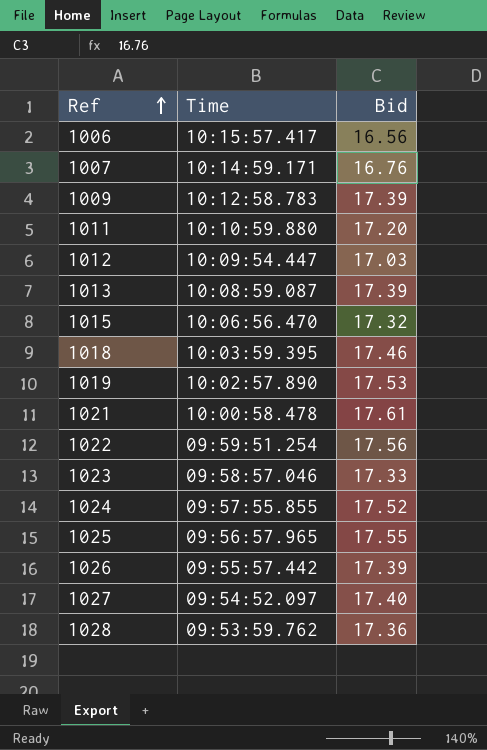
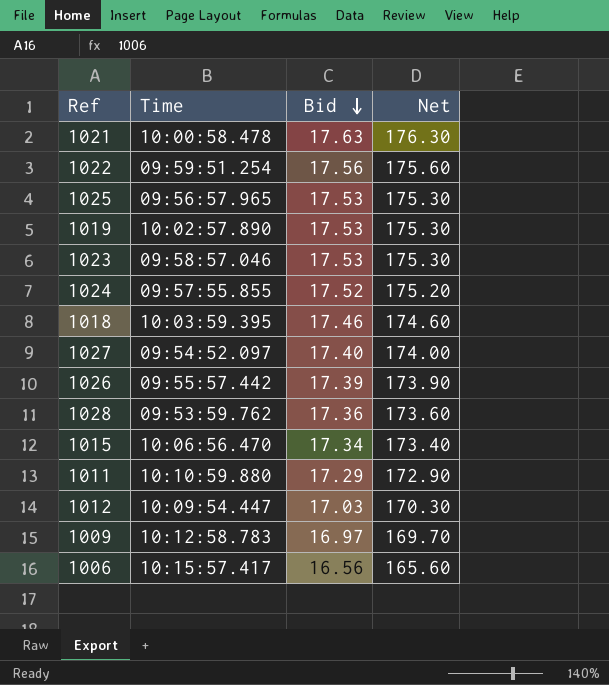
row order: Ref ascending -> Bid descending
column Net | formula: none -> [Bid] * 10
row 1007: 10:14:59.171 | 16.76 -> none
row 1013: 10:08:59.087 | 17.39 -> none
1021 | Bid: 17.61 -> 17.63
1025 | Bid: 17.55 -> 17.53
1023 | Bid: 17.33 -> 17.53
1015 | Bid: 17.32 -> 17.34
1011 | Bid: 17.20 -> 17.29
1009 | Bid: 17.39 -> 16.97

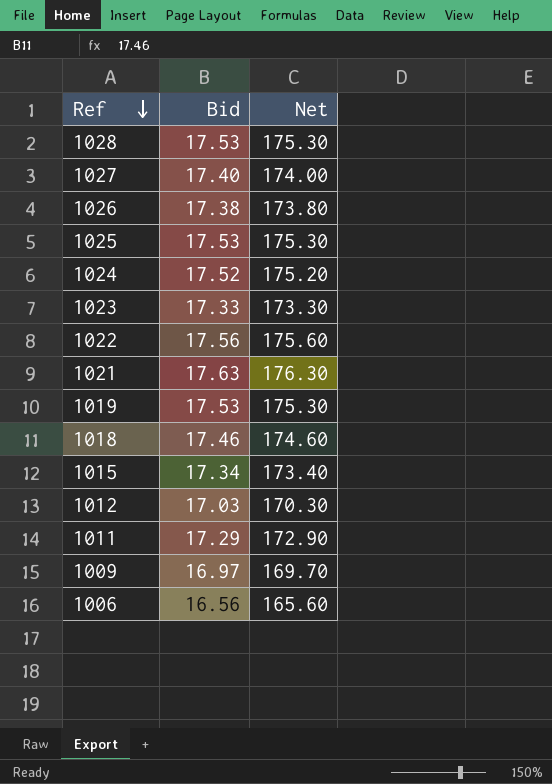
row order: Bid descending -> Ref descending
column Time | position: 2 -> none
1028 | Bid: 17.36 -> 17.53
1028 | Net: 173.60 -> 175.30
1026 | Bid: 17.39 -> 17.38
1026 | Net: 173.90 -> 173.80
1023 | Bid: 17.53 -> 17.33
1023 | Net: 175.30 -> 173.30

